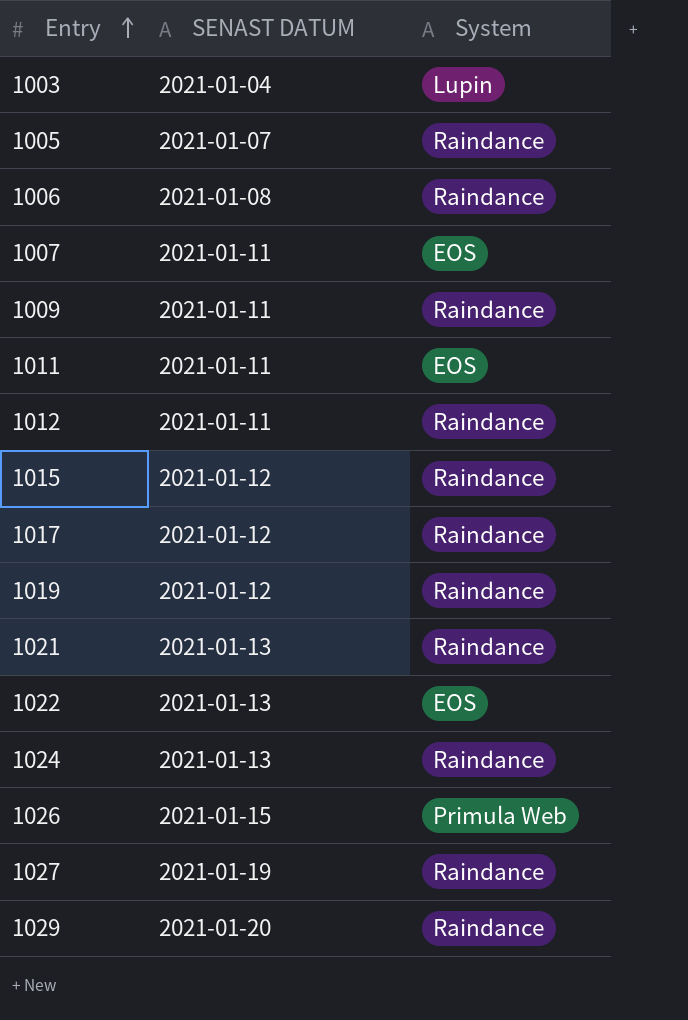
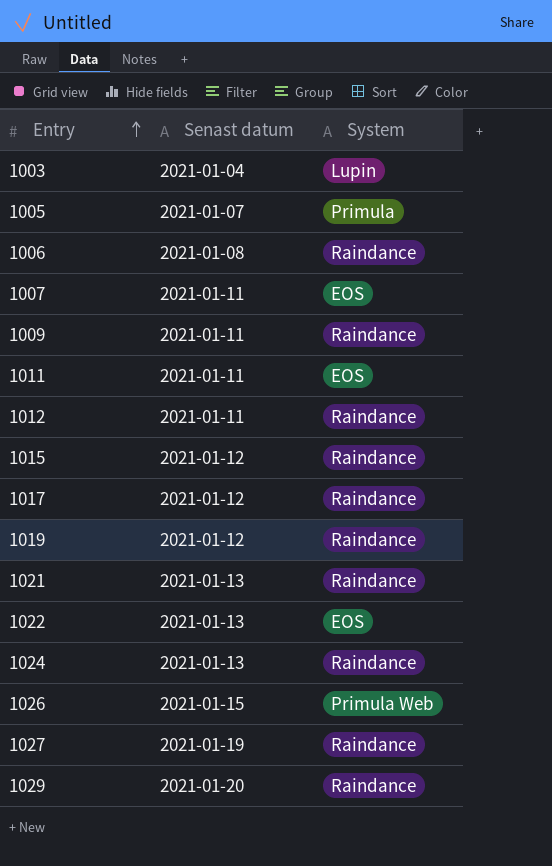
column name: SENAST DATUM -> Senast datum
1005 | System: Raindance -> Primula

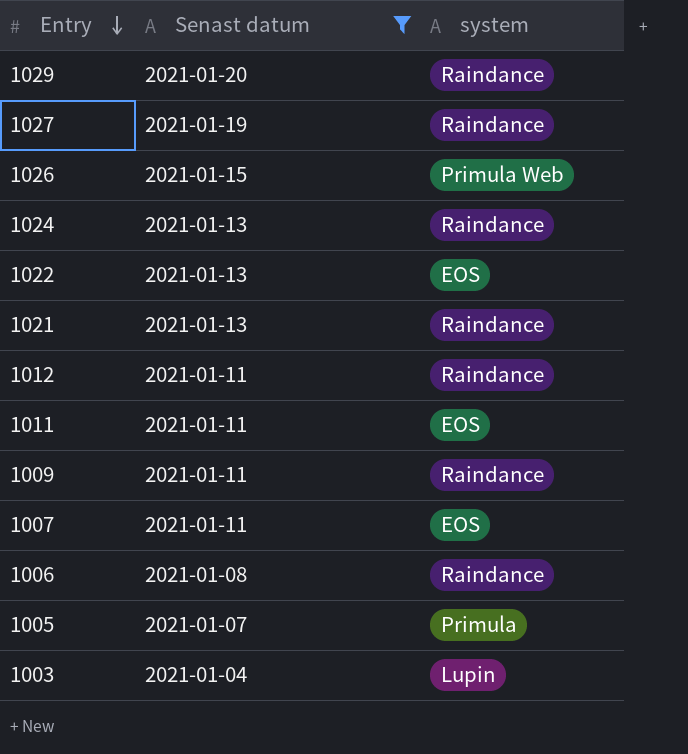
filter: none -> Senast datum != 2021-01-12
row order: Entry ascending -> Entry descending
column name: System -> system

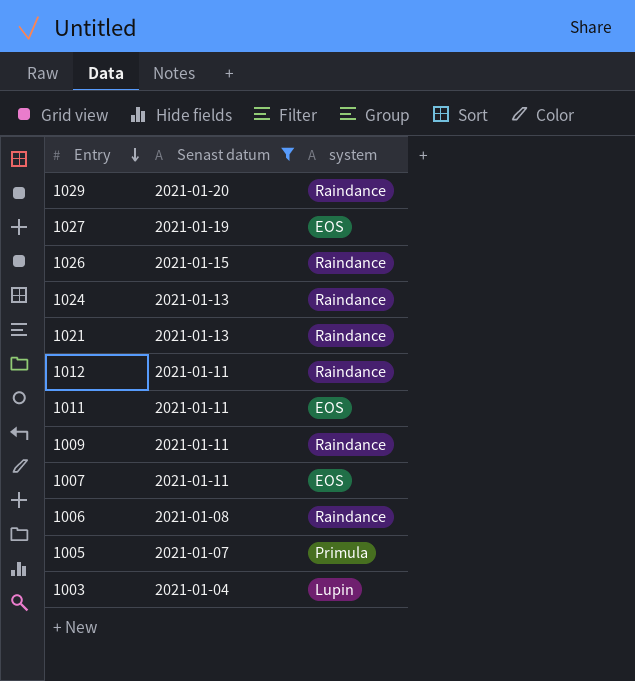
row 1022: 2021-01-13 | EOS -> none
1027 | system: Raindance -> EOS
1026 | system: Primula Web -> Raindance

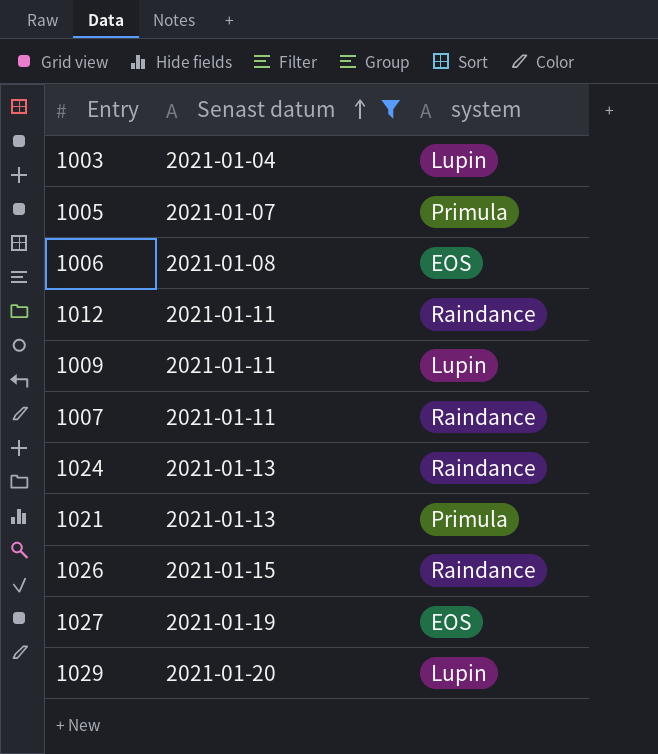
row order: Entry descending -> Senast datum ascending
row 1011: 2021-01-11 | EOS -> none
1006 | system: Raindance -> EOS
1009 | system: Raindance -> Lupin
1007 | system: EOS -> Raindance
1021 | system: Raindance -> Primula
1029 | system: Raindance -> Lupin

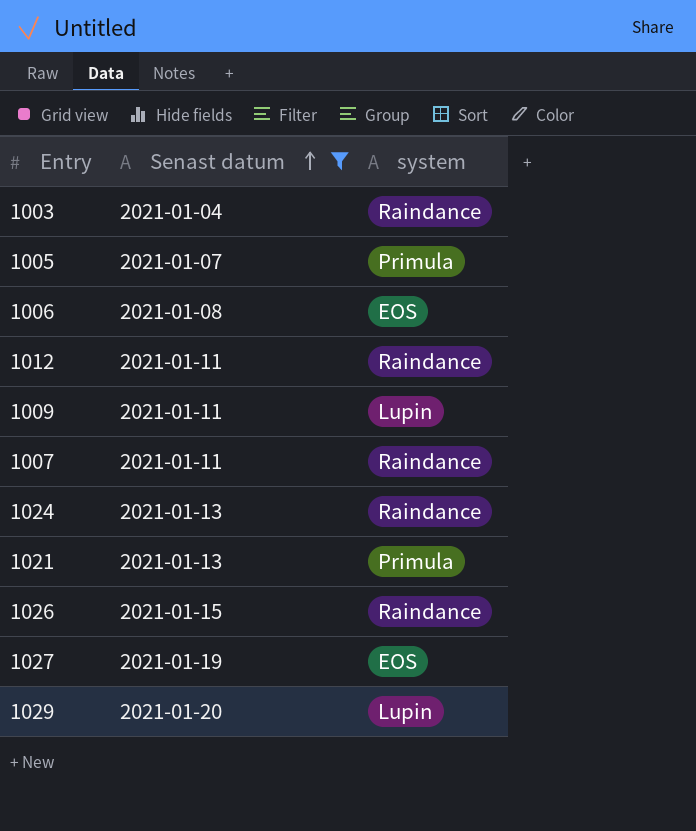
1003 | system: Lupin -> Raindance

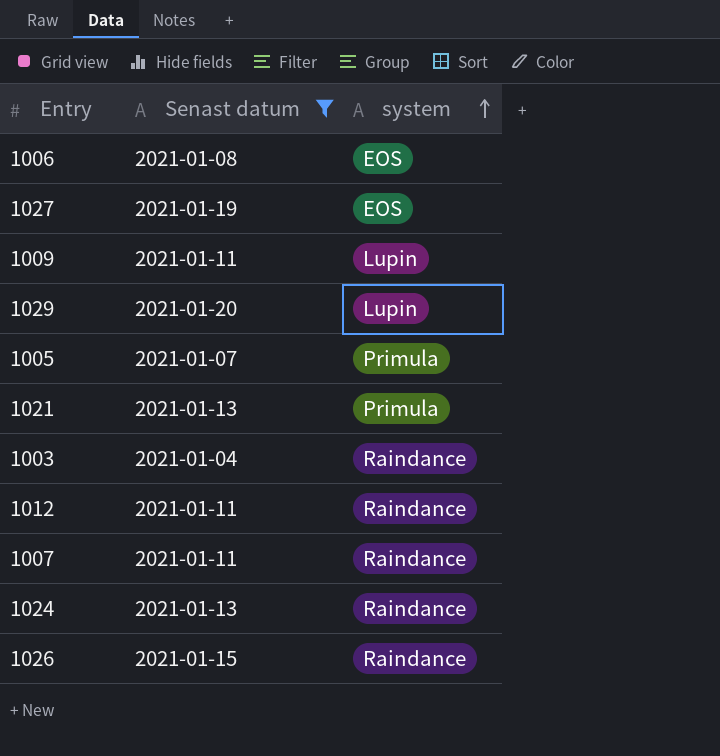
row order: Senast datum ascending -> system ascending

